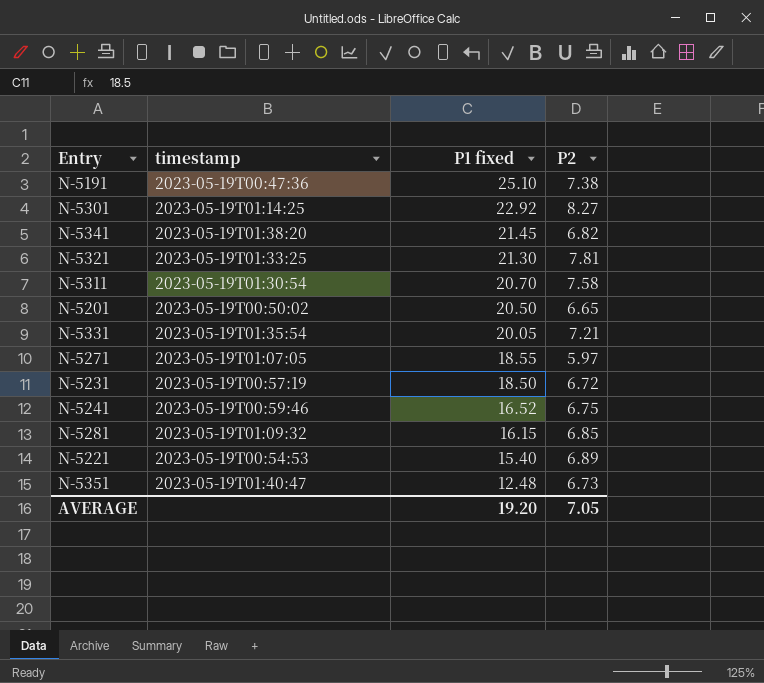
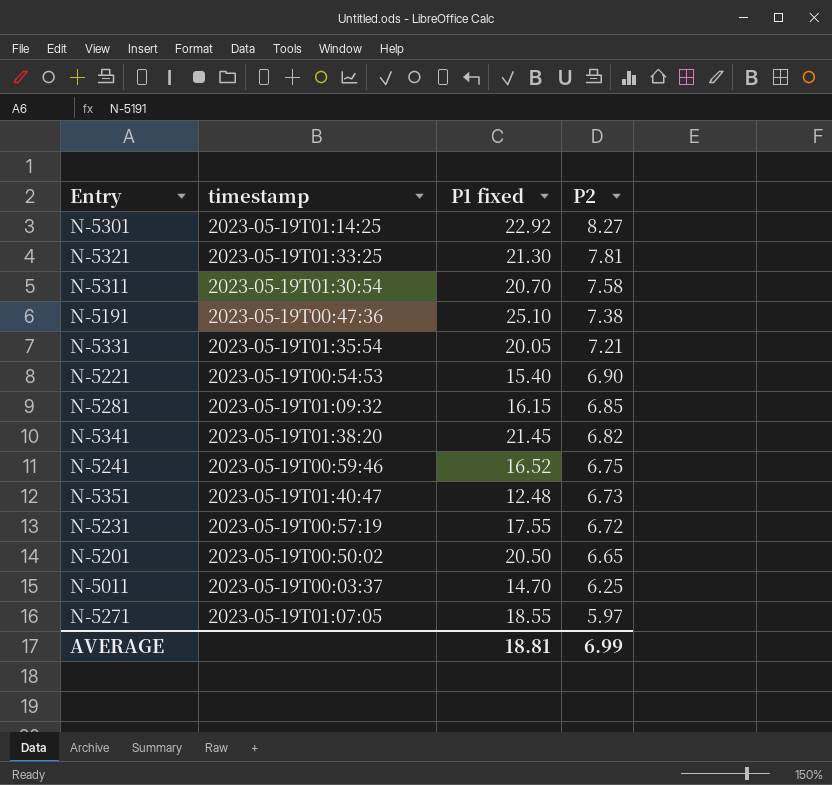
row order: P1 fixed descending -> P2 descending
N-5221 | P2: 6.89 -> 6.90
N-5231 | P1 fixed: 18.50 -> 17.55
row N-5011: none -> 2023-05-19T00:03:37 | 14.70 | 6.25
AVERAGE | P1 fixed: 19.20 -> 18.81
AVERAGE | P2: 7.05 -> 6.99

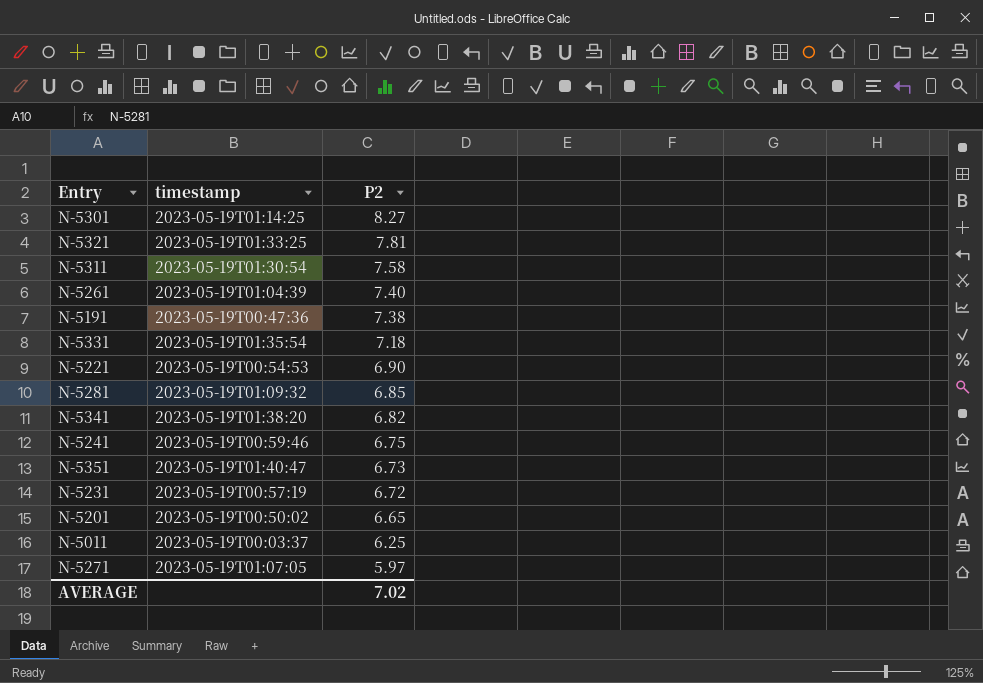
column P1 fixed | position: 3 -> none
row N-5261: none -> 2023-05-19T01:04:39 | 7.40
N-5331 | P2: 7.21 -> 7.18
AVERAGE | P2: 6.99 -> 7.02

